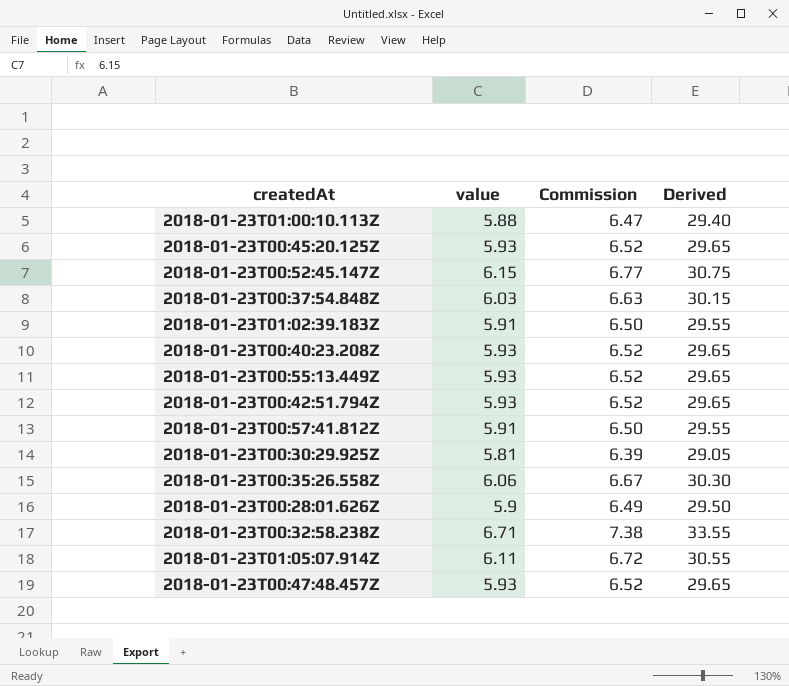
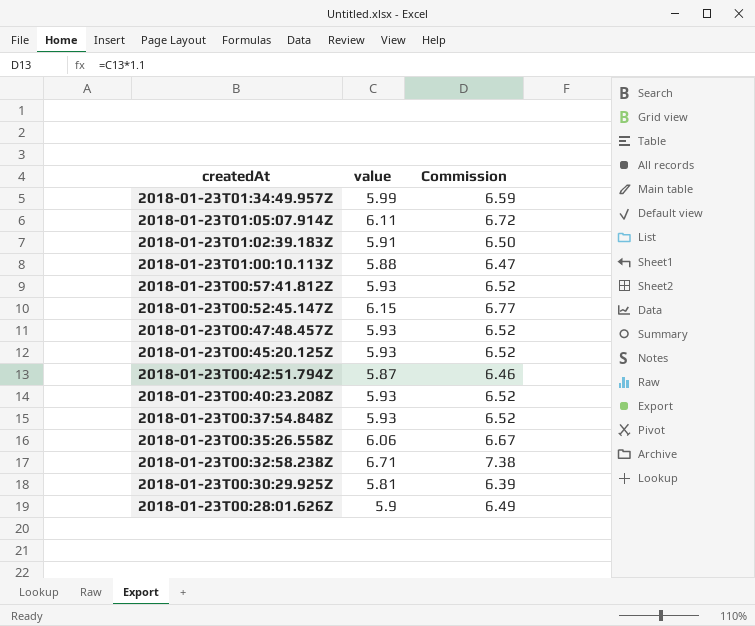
row order: none -> createdAt descending
column Derived | formula: [value] * 5 -> none
row 2018-01-23T00:55:13.449Z: 5.93 | 6.52 | 29.65 -> none
row 2018-01-23T01:34:49.957Z: none -> 5.99 | 6.59
2018-01-23T00:57:41.812Z | value: 5.91 -> 5.93
2018-01-23T00:57:41.812Z | Commission: 6.50 -> 6.52
2018-01-23T00:42:51.794Z | value: 5.93 -> 5.87
2018-01-23T00:42:51.794Z | Commission: 6.52 -> 6.46
2018-01-23T00:37:54.848Z | value: 6.03 -> 5.93
2018-01-23T00:37:54.848Z | Commission: 6.63 -> 6.52

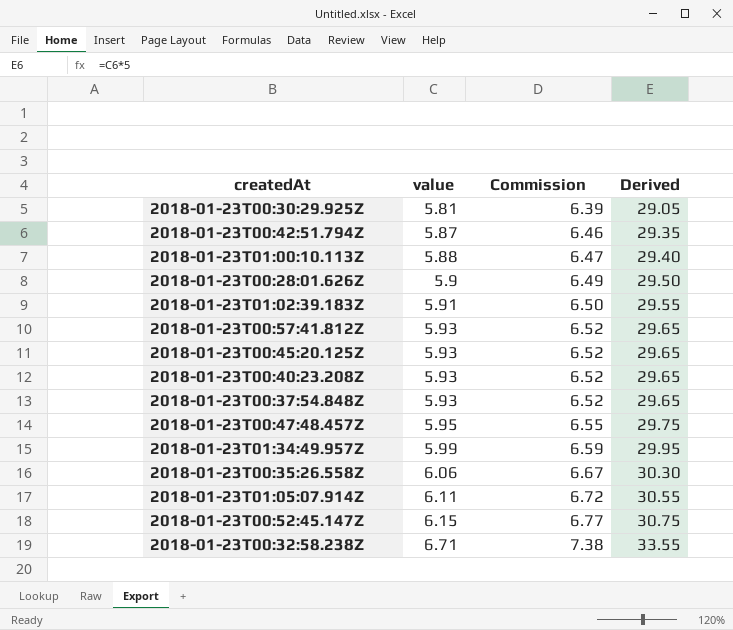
row order: createdAt descending -> value ascending
column Derived | formula: none -> [value] * 5
2018-01-23T00:47:48.457Z | value: 5.93 -> 5.95
2018-01-23T00:47:48.457Z | Commission: 6.52 -> 6.55

